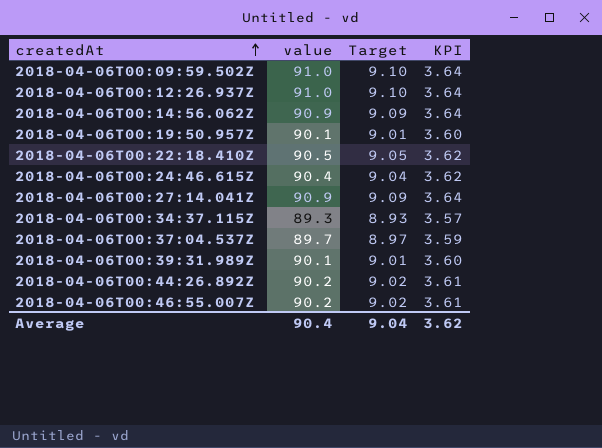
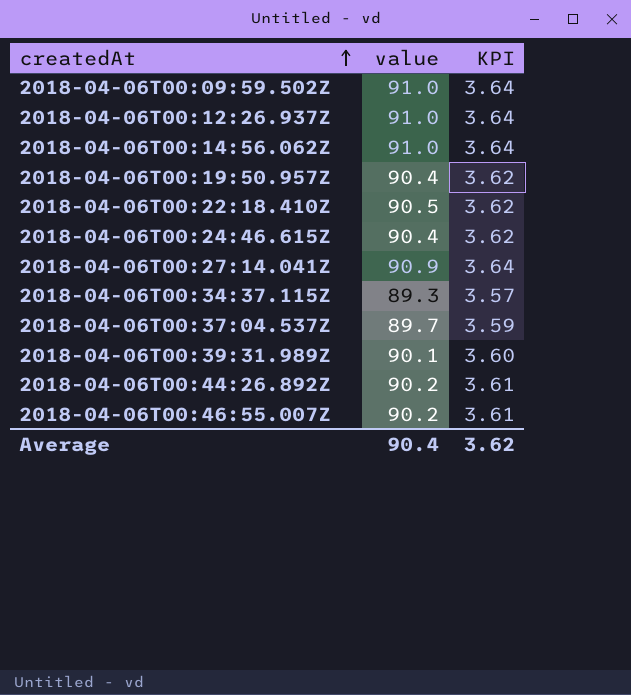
column Target | formula: [value] * 0.1 -> none
2018-04-06T00:14:56.062Z | value: 90.9 -> 91.0
2018-04-06T00:19:50.957Z | value: 90.1 -> 90.4
2018-04-06T00:19:50.957Z | KPI: 3.60 -> 3.62

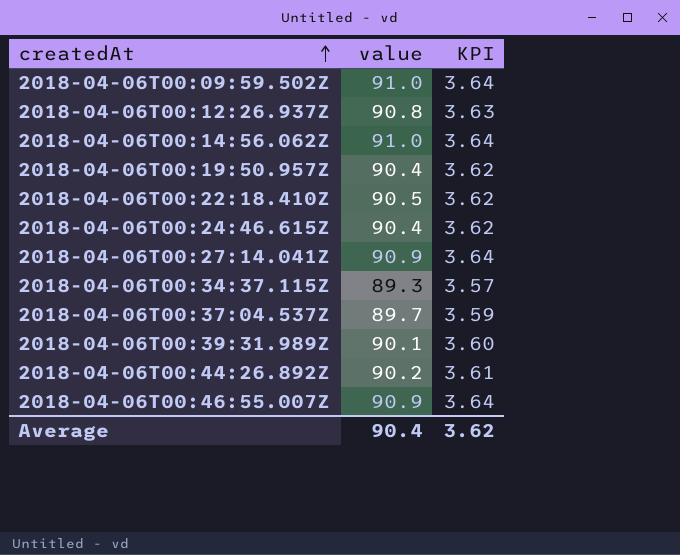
2018-04-06T00:12:26.937Z | value: 91.0 -> 90.8
2018-04-06T00:12:26.937Z | KPI: 3.64 -> 3.63
2018-04-06T00:46:55.007Z | value: 90.2 -> 90.9
2018-04-06T00:46:55.007Z | KPI: 3.61 -> 3.64

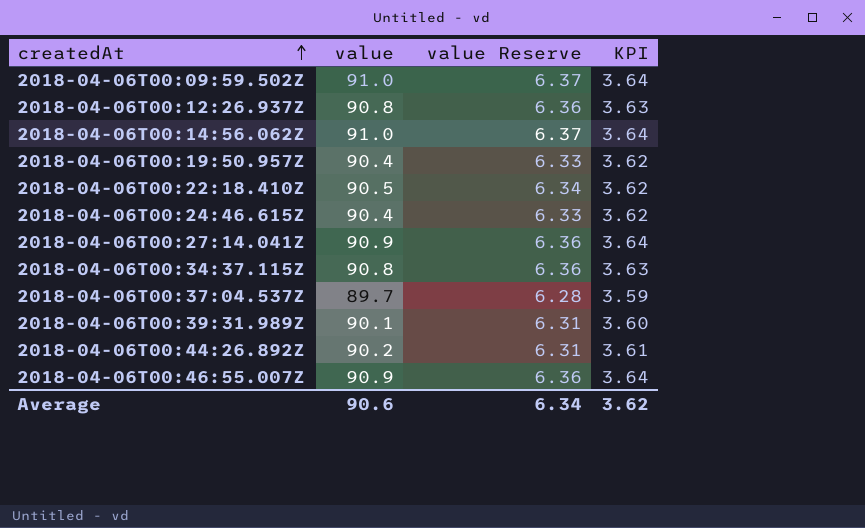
column value Reserve | formula: none -> [value] * 0.07
2018-04-06T00:34:37.115Z | value: 89.3 -> 90.8
2018-04-06T00:34:37.115Z | KPI: 3.57 -> 3.63
Average | value: 90.4 -> 90.6

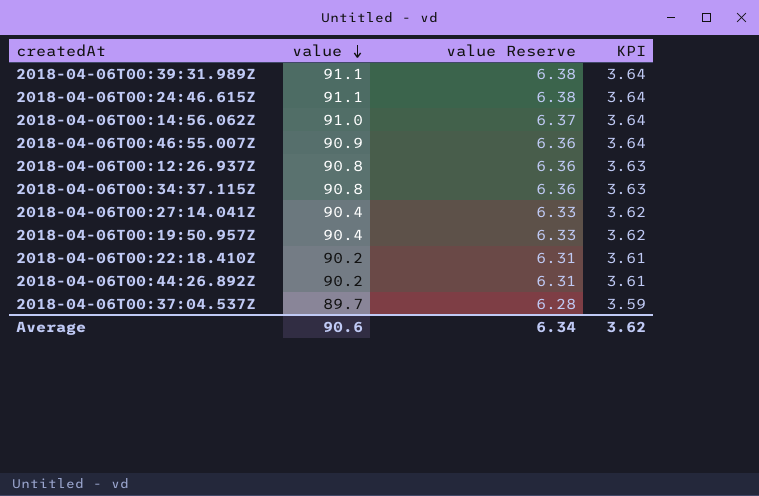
row order: createdAt ascending -> value descending
row 2018-04-06T00:09:59.502Z: 91.0 | 6.37 | 3.64 -> none
2018-04-06T00:39:31.989Z | value: 90.1 -> 91.1
2018-04-06T00:39:31.989Z | value Reserve: 6.31 -> 6.38
2018-04-06T00:39:31.989Z | KPI: 3.60 -> 3.64
2018-04-06T00:24:46.615Z | value: 90.4 -> 91.1
2018-04-06T00:24:46.615Z | value Reserve: 6.33 -> 6.38
2018-04-06T00:24:46.615Z | KPI: 3.62 -> 3.64
2018-04-06T00:27:14.041Z | value: 90.9 -> 90.4
2018-04-06T00:27:14.041Z | value Reserve: 6.36 -> 6.33
2018-04-06T00:27:14.041Z | KPI: 3.64 -> 3.62
2018-04-06T00:22:18.410Z | value: 90.5 -> 90.2
2018-04-06T00:22:18.410Z | value Reserve: 6.34 -> 6.31
2018-04-06T00:22:18.410Z | KPI: 3.62 -> 3.61

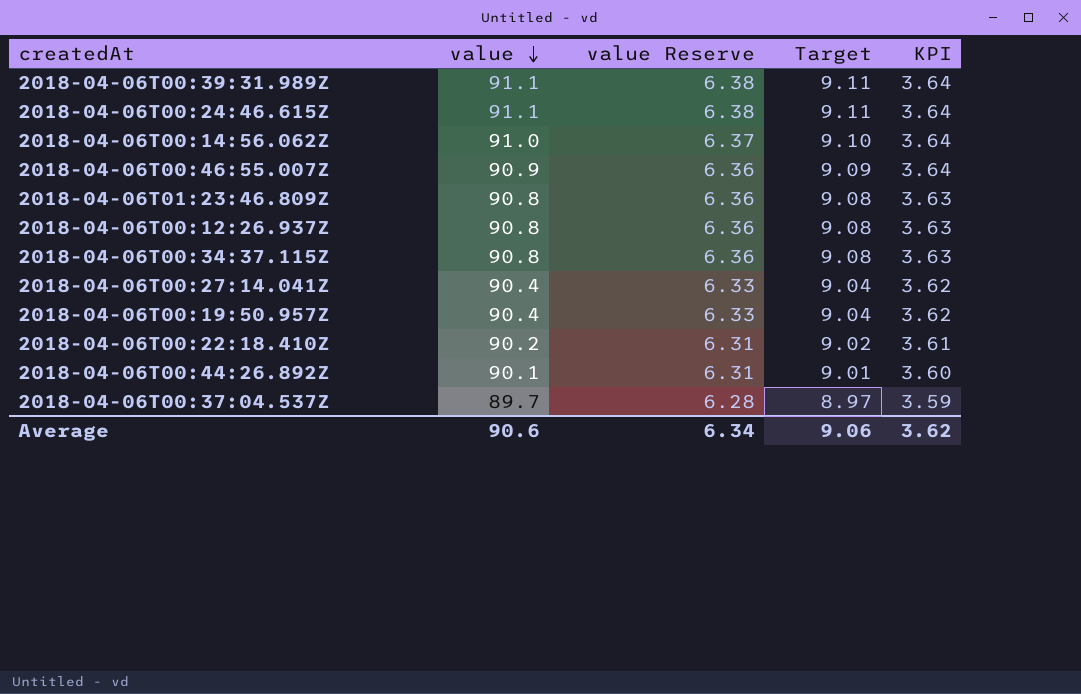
column Target | formula: none -> [value] * 0.1
row 2018-04-06T01:23:46.809Z: none -> 90.8 | 6.36 | 9.08 | 3.63
2018-04-06T00:44:26.892Z | value: 90.2 -> 90.1
2018-04-06T00:44:26.892Z | KPI: 3.61 -> 3.60

